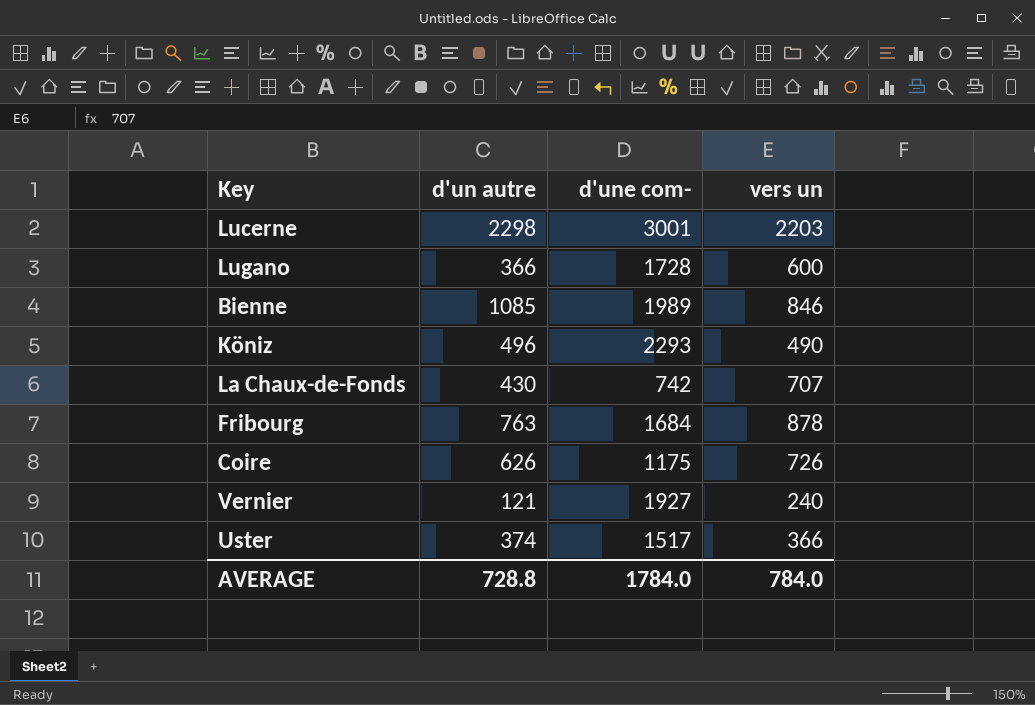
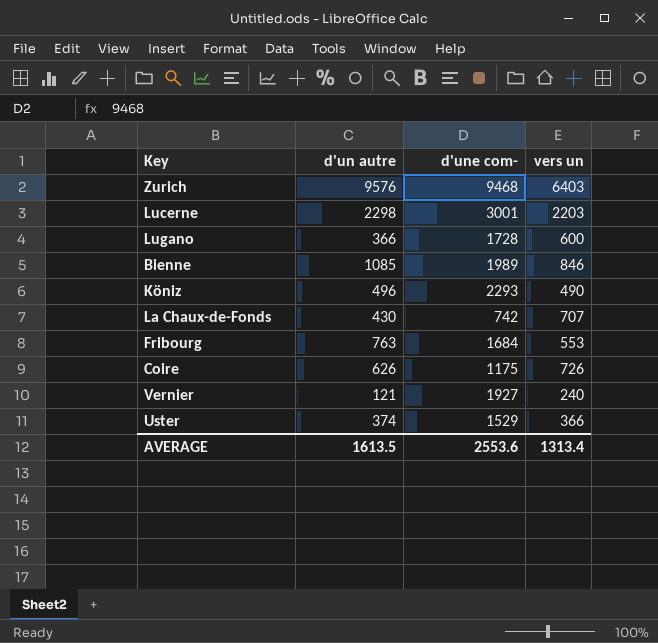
row Zurich: none -> 9576 | 9468 | 6403
Fribourg | vers un: 878 -> 553
Uster | d'une com-: 1517 -> 1529
AVERAGE | d'un autre: 728.8 -> 1613.5
AVERAGE | d'une com-: 1784.0 -> 2553.6
AVERAGE | vers un: 784.0 -> 1313.4

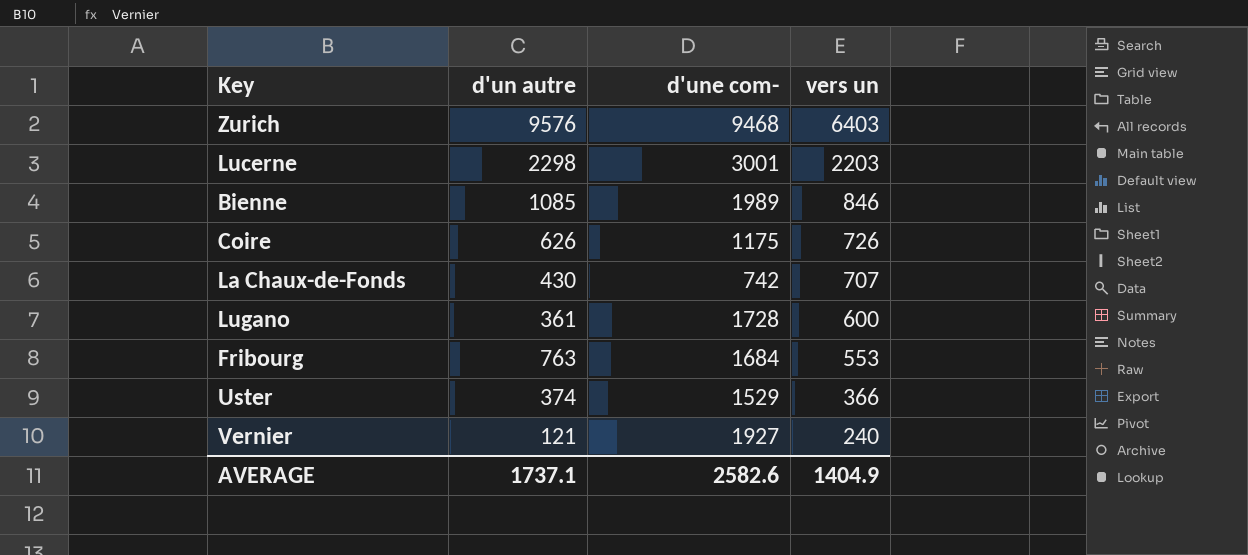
row order: none -> vers un descending
row Köniz: 496 | 2293 | 490 -> none
Lugano | d'un autre: 366 -> 361
AVERAGE | d'un autre: 1613.5 -> 1737.1
AVERAGE | d'une com-: 2553.6 -> 2582.6
AVERAGE | vers un: 1313.4 -> 1404.9

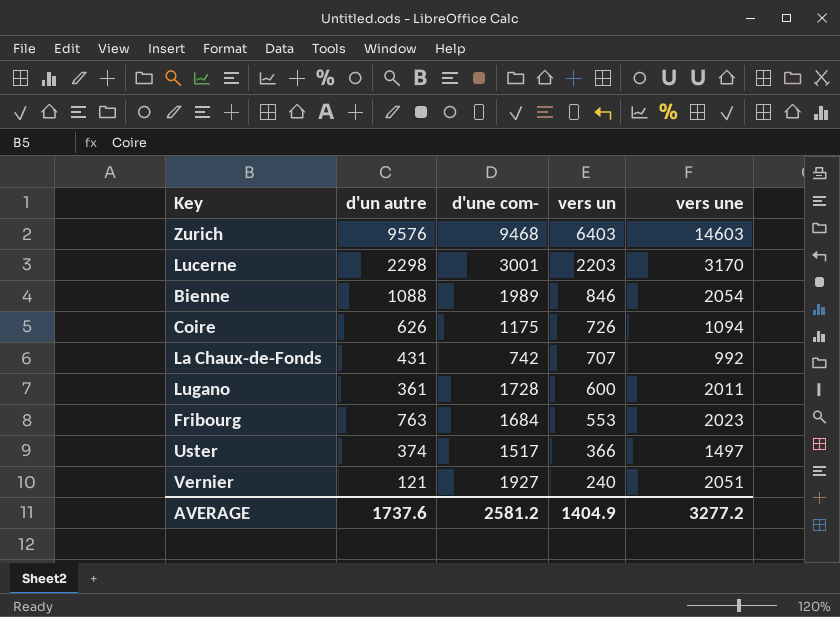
column vers une | position: none -> 5
Bienne | d'un autre: 1085 -> 1088
La Chaux-de-Fonds | d'un autre: 430 -> 431
Uster | d'une com-: 1529 -> 1517
AVERAGE | d'un autre: 1737.1 -> 1737.6
AVERAGE | d'une com-: 2582.6 -> 2581.2

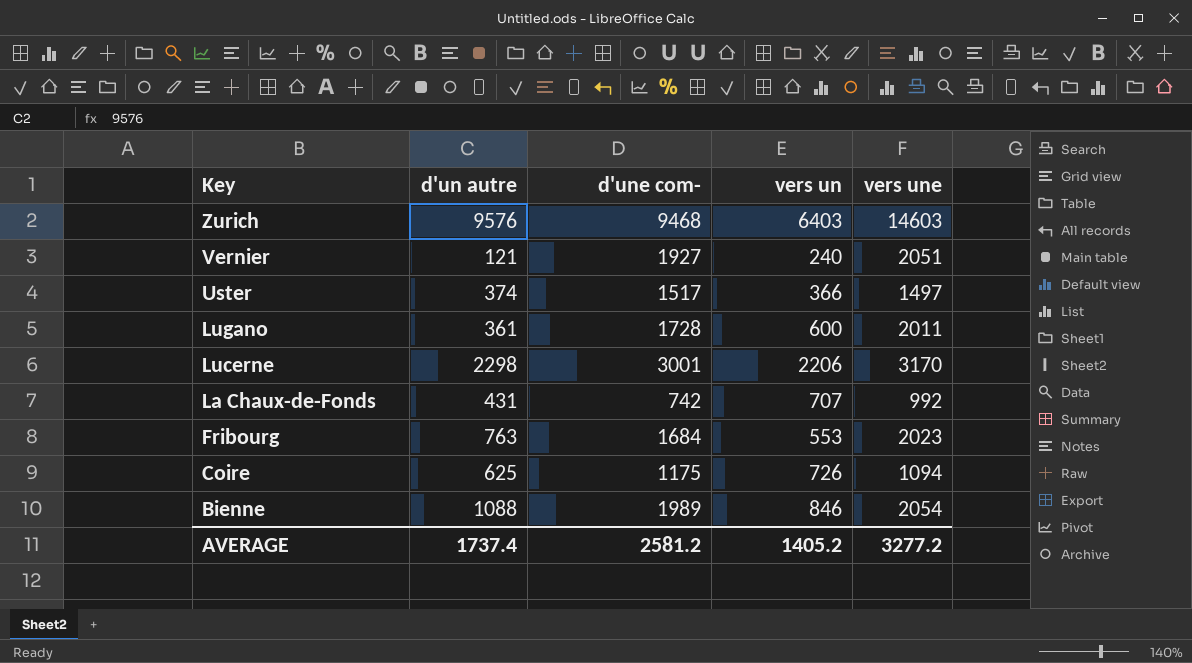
row order: vers un descending -> Key descending
Lucerne | vers un: 2203 -> 2206
Coire | d'un autre: 626 -> 625
AVERAGE | d'un autre: 1737.6 -> 1737.4
AVERAGE | vers un: 1404.9 -> 1405.2

